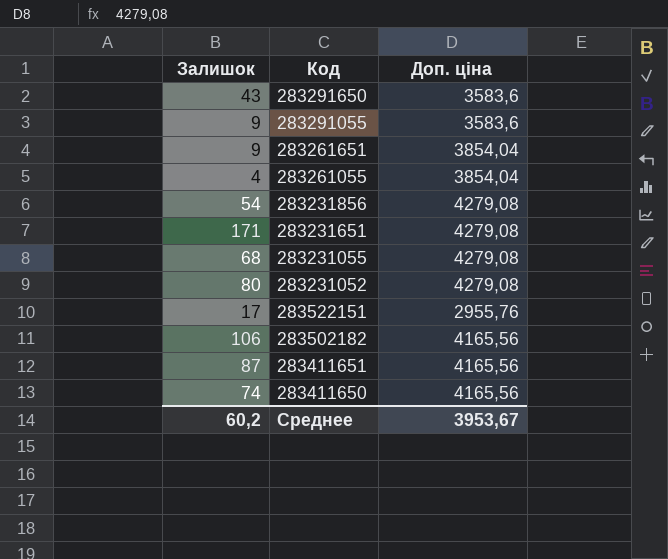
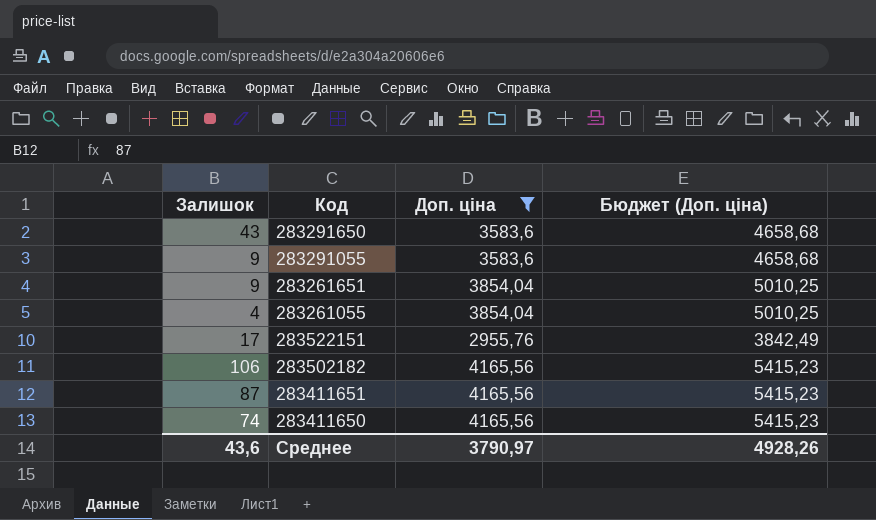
filter: none -> Доп. ціна != 4279,08
column Бюджет (Доп. ціна) | formula: none -> [Доп. ціна] * 1,3
Среднее | Залишок: 60,2 -> 43,6
Среднее | Доп. ціна: 3953,67 -> 3790,97

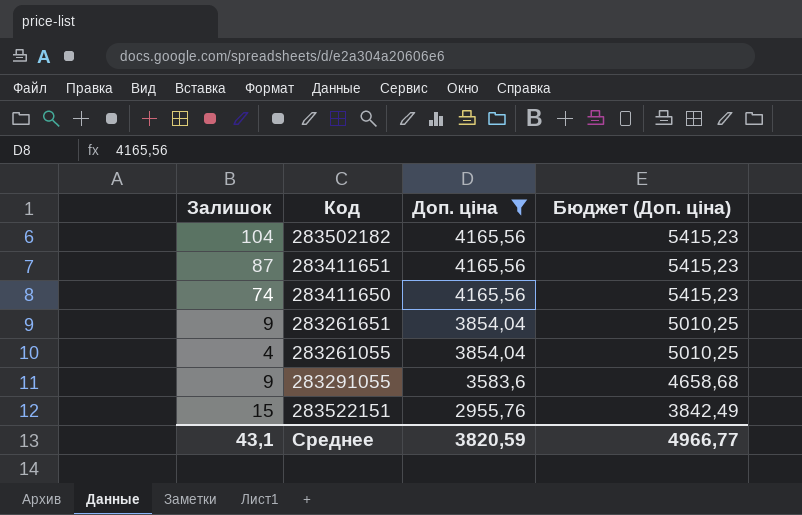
row order: none -> Доп. ціна descending
row 283291650: 43 | 3583,6 | 4658,68 -> none
283502182 | Залишок: 106 -> 104
283522151 | Залишок: 17 -> 15
Среднее | Залишок: 43,6 -> 43,1
Среднее | Доп. ціна: 3790,97 -> 3820,59
Среднее | Бюджет (Доп. ціна): 4928,26 -> 4966,77

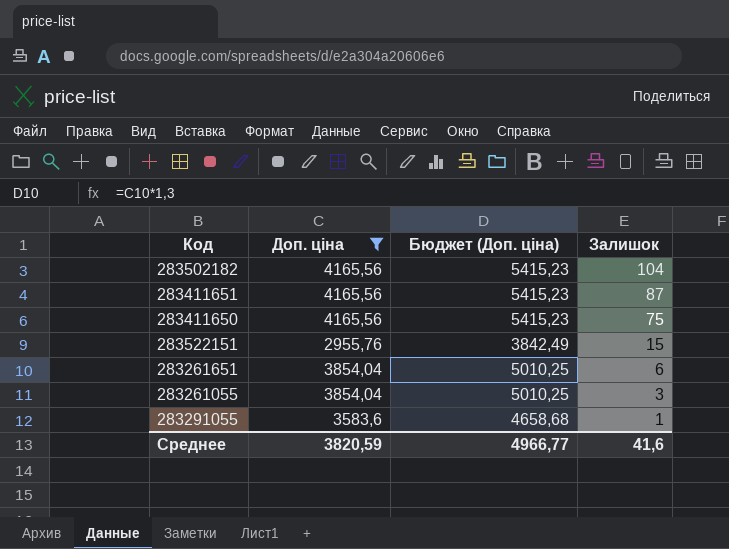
row order: Доп. ціна descending -> Залишок descending
column Залишок | position: 1 -> 4
283411650 | Залишок: 74 -> 75
283261651 | Залишок: 9 -> 6
283261055 | Залишок: 4 -> 3
283291055 | Залишок: 9 -> 1
Среднее | Залишок: 43,1 -> 41,6

